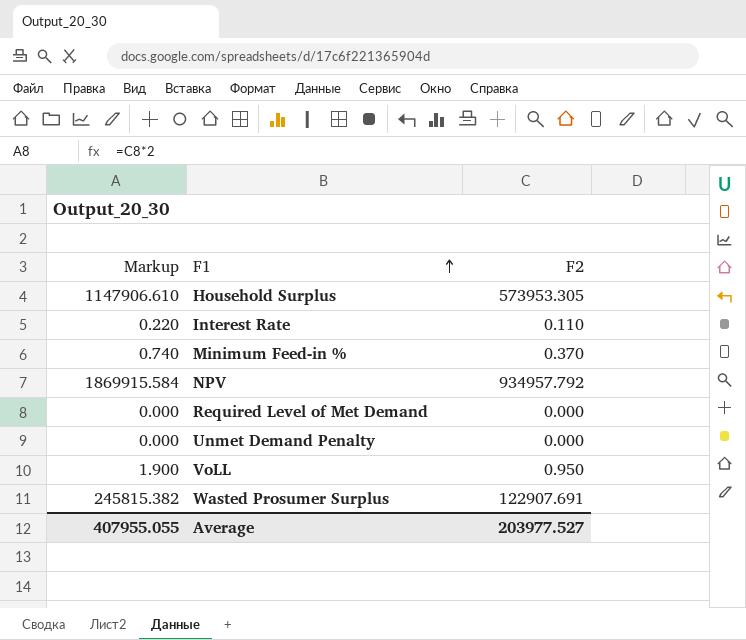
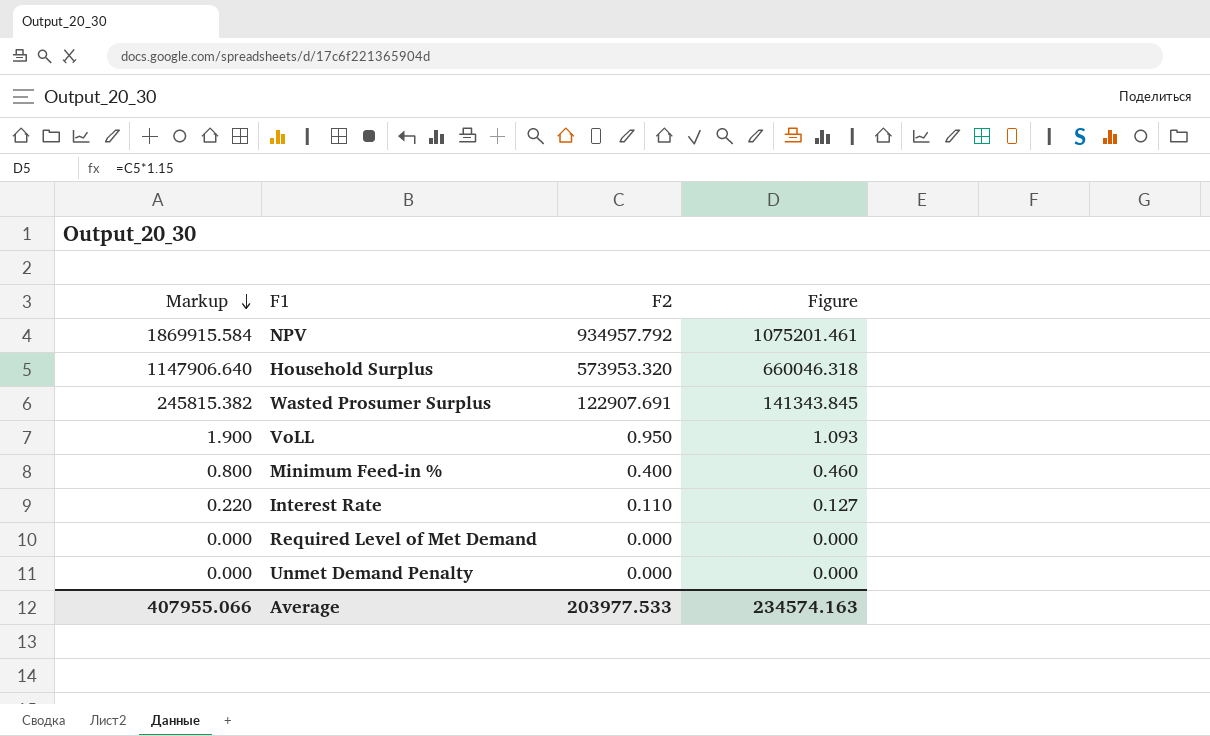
row order: F1 ascending -> Markup descending
column Figure | formula: none -> [F2] * 1.15
Household Surplus | Markup: 1147906.610 -> 1147906.640
Household Surplus | F2: 573953.305 -> 573953.320
Minimum Feed-in % | Markup: 0.740 -> 0.800
Minimum Feed-in % | F2: 0.370 -> 0.400
Average | Markup: 407955.055 -> 407955.066
Average | F2: 203977.527 -> 203977.533

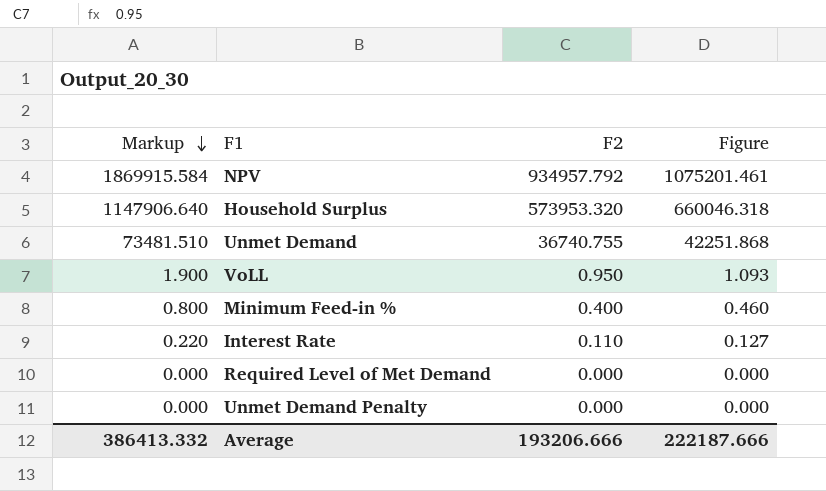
row Wasted Prosumer Surplus: 245815.382 | 122907.691 | 141343.845 -> none
row Unmet Demand: none -> 73481.510 | 36740.755 | 42251.868
Average | Markup: 407955.066 -> 386413.332
Average | F2: 203977.533 -> 193206.666
Average | Figure: 234574.163 -> 222187.666

